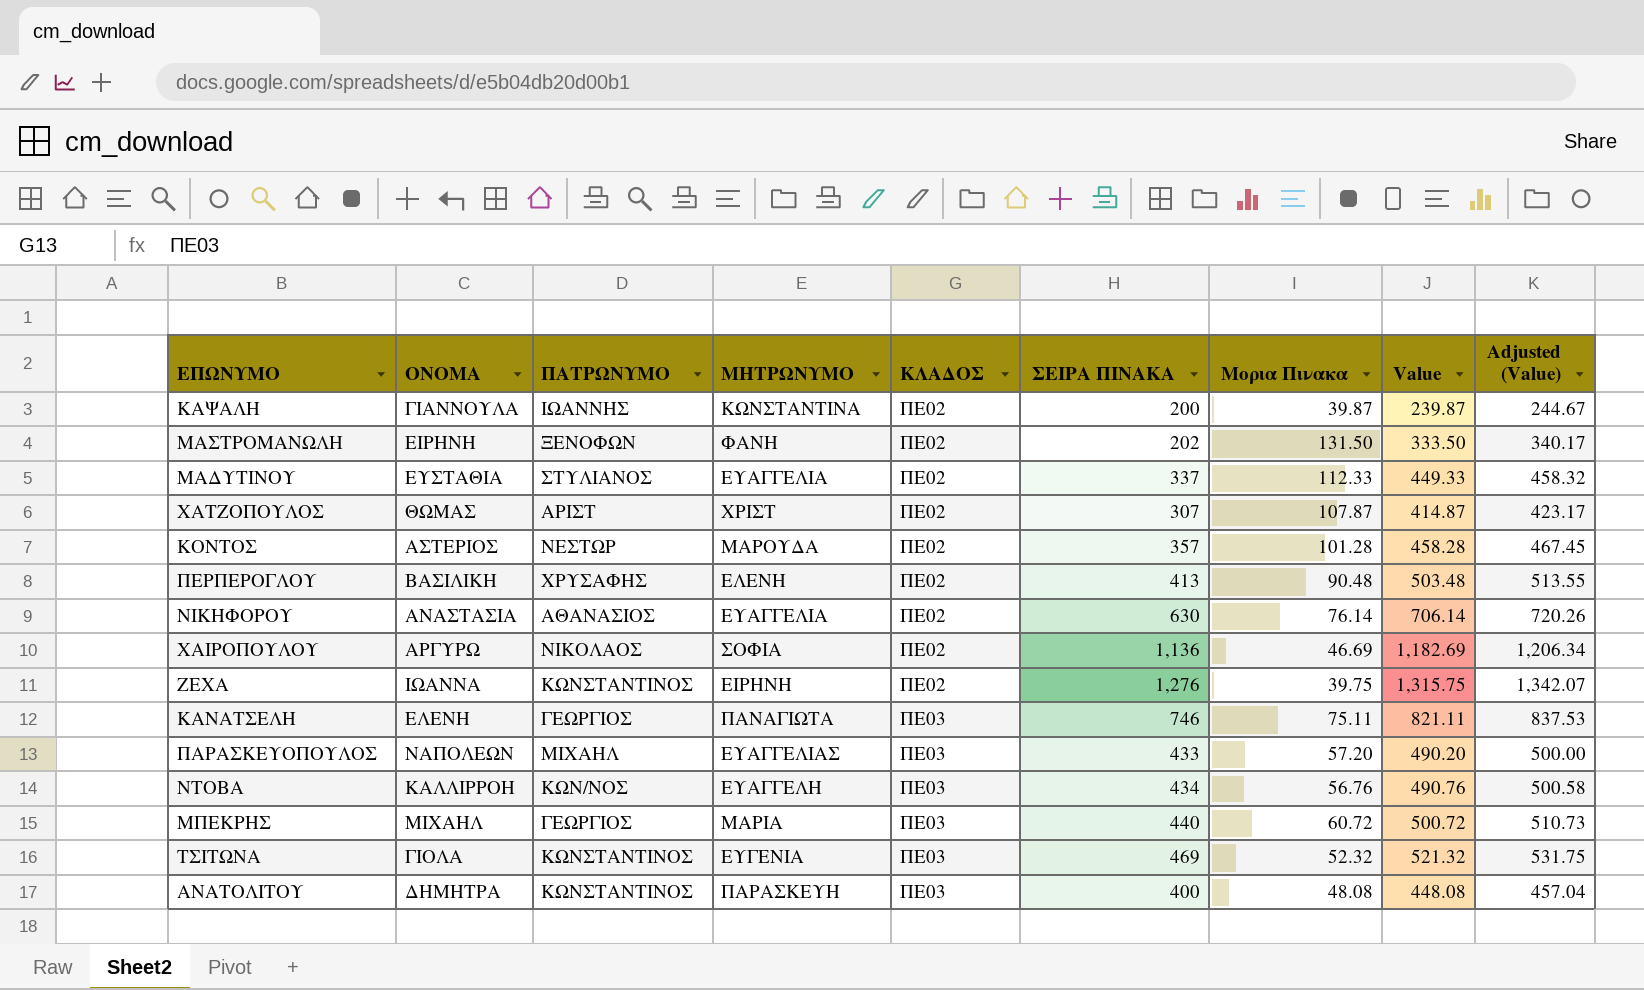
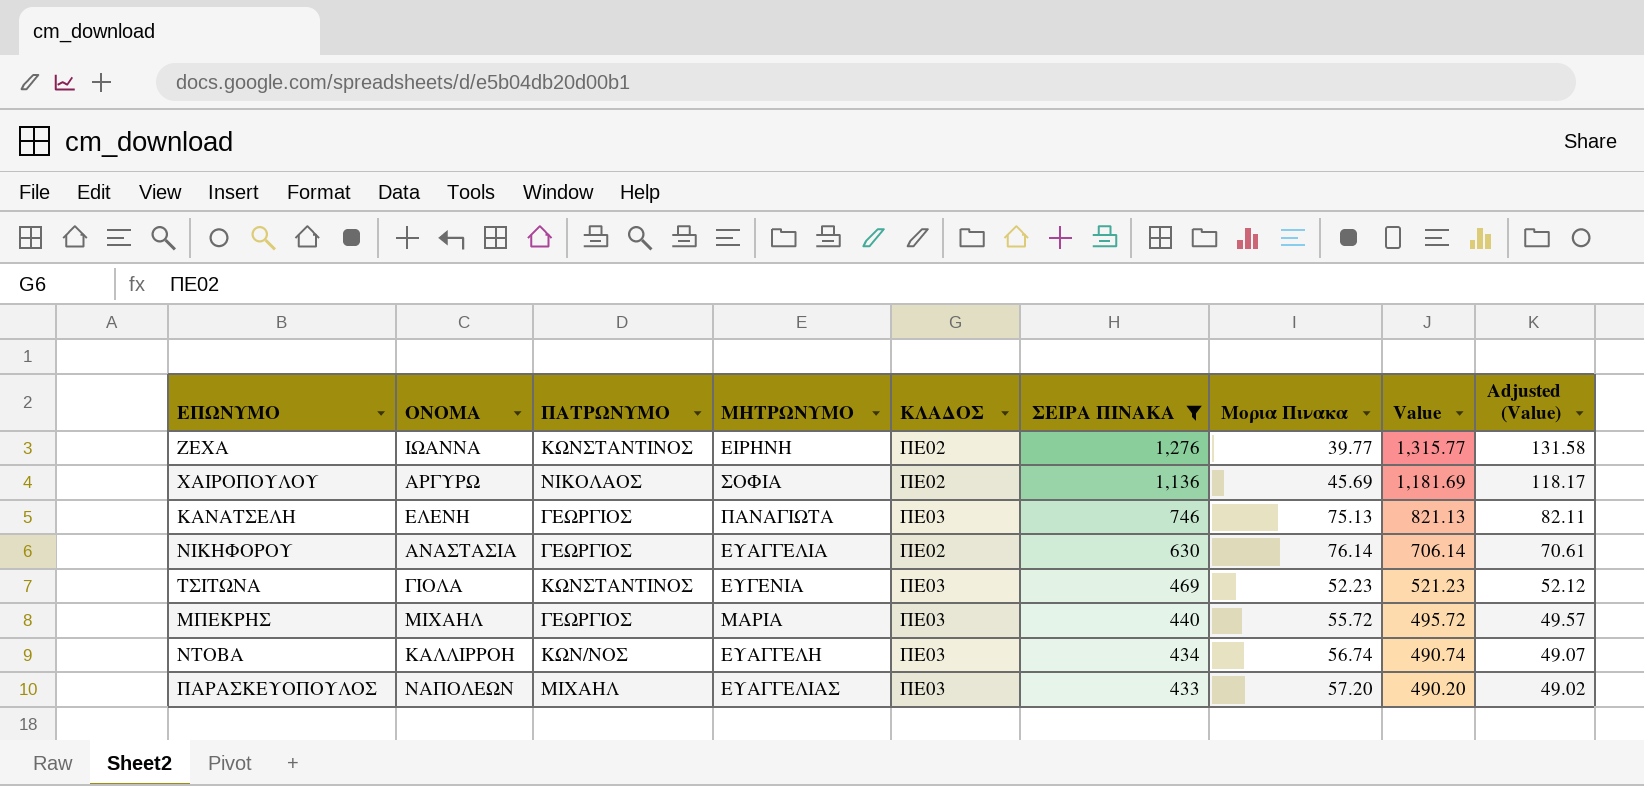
filter: none -> ΣΕΙΡΑ ΠΙΝΑΚΑ >= 433
row order: ΚΛΑΔΟΣ ascending -> ΣΕΙΡΑ ΠΙΝΑΚΑ descending
column Adjusted (Value) | formula: [Value] * 1.02 -> [Value] * 0.1
ΖΕΧΑ | Μορια Πινακα: 39.75 -> 39.77
ΖΕΧΑ | Value: 1,315.75 -> 1,315.77
ΧΑΙΡΟΠΟΥΛΟΥ | Μορια Πινακα: 46.69 -> 45.69
ΧΑΙΡΟΠΟΥΛΟΥ | Value: 1,182.69 -> 1,181.69
ΚΑΝΑΤΣΕΛΗ | Μορια Πινακα: 75.11 -> 75.13
ΚΑΝΑΤΣΕΛΗ | Value: 821.11 -> 821.13
ΝΙΚΗΦΟΡΟΥ | ΠΑΤΡΩΝΥΜΟ: ΑΘΑΝΑΣΙΟΣ -> ΓΕΩΡΓΙΟΣ
ΤΣΙΤΩΝΑ | Μορια Πινακα: 52.32 -> 52.23
ΤΣΙΤΩΝΑ | Value: 521.32 -> 521.23
ΜΠΕΚΡΗΣ | Μορια Πινακα: 60.72 -> 55.72
ΜΠΕΚΡΗΣ | Value: 500.72 -> 495.72
ΝΤΟΒΑ | Μορια Πινακα: 56.76 -> 56.74
ΝΤΟΒΑ | Value: 490.76 -> 490.74

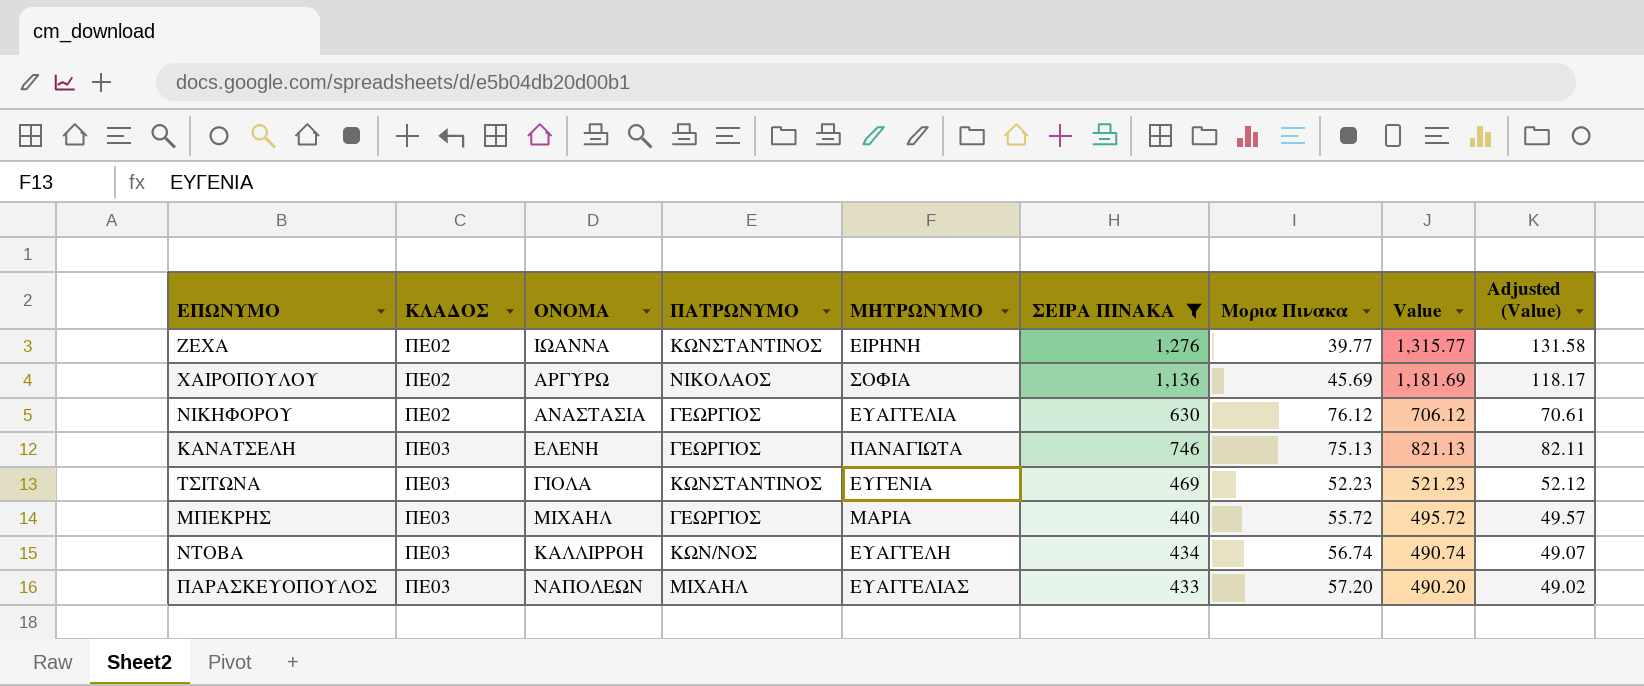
row order: ΣΕΙΡΑ ΠΙΝΑΚΑ descending -> ΚΛΑΔΟΣ ascending
column ΚΛΑΔΟΣ | position: 5 -> 2
ΝΙΚΗΦΟΡΟΥ | Μορια Πινακα: 76.14 -> 76.12
ΝΙΚΗΦΟΡΟΥ | Value: 706.14 -> 706.12

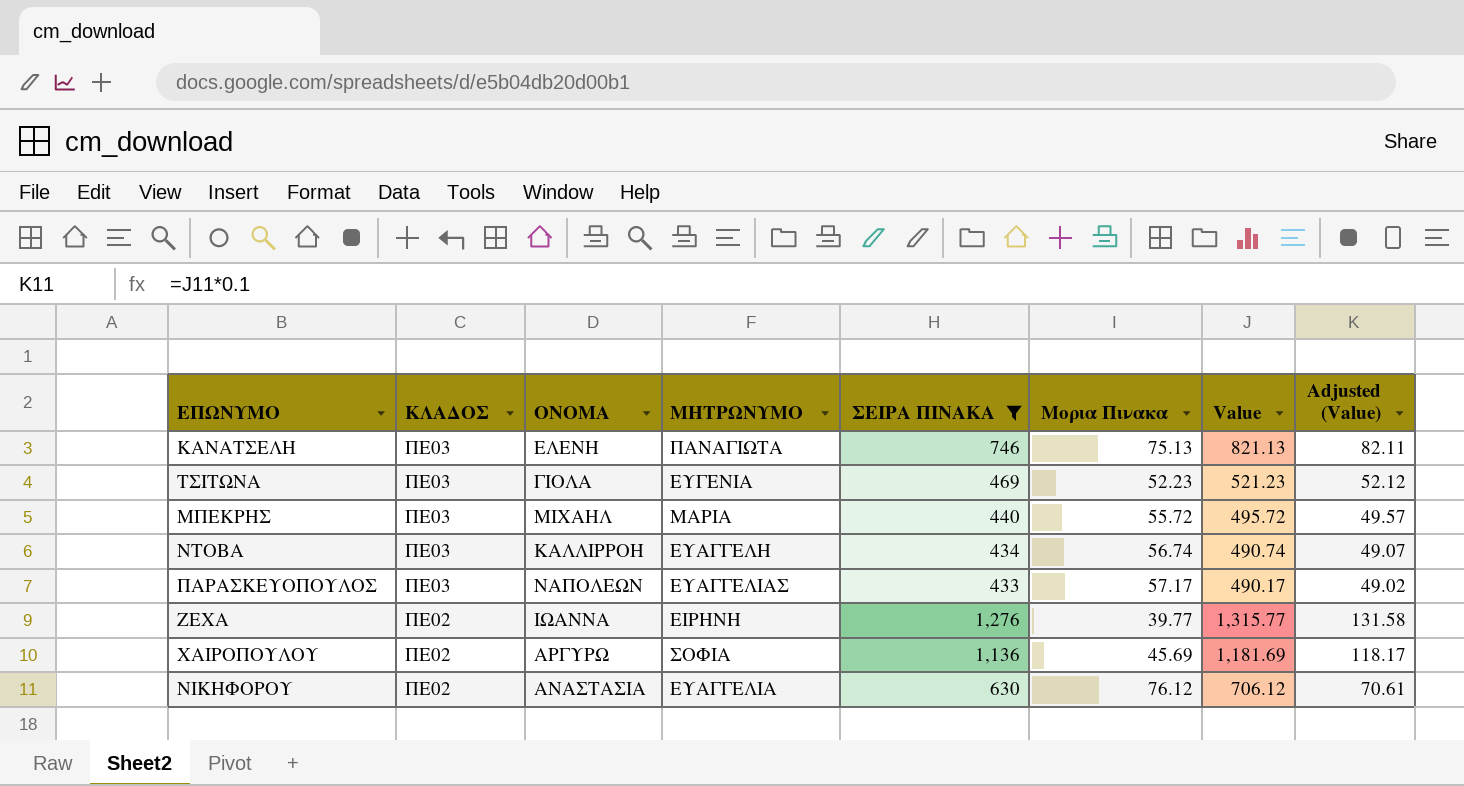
row order: ΚΛΑΔΟΣ ascending -> ΚΛΑΔΟΣ descending
column ΠΑΤΡΩΝΥΜΟ | position: 4 -> none
ΠΑΡΑΣΚΕΥΟΠΟΥΛΟΣ | Μορια Πινακα: 57.20 -> 57.17
ΠΑΡΑΣΚΕΥΟΠΟΥΛΟΣ | Value: 490.20 -> 490.17

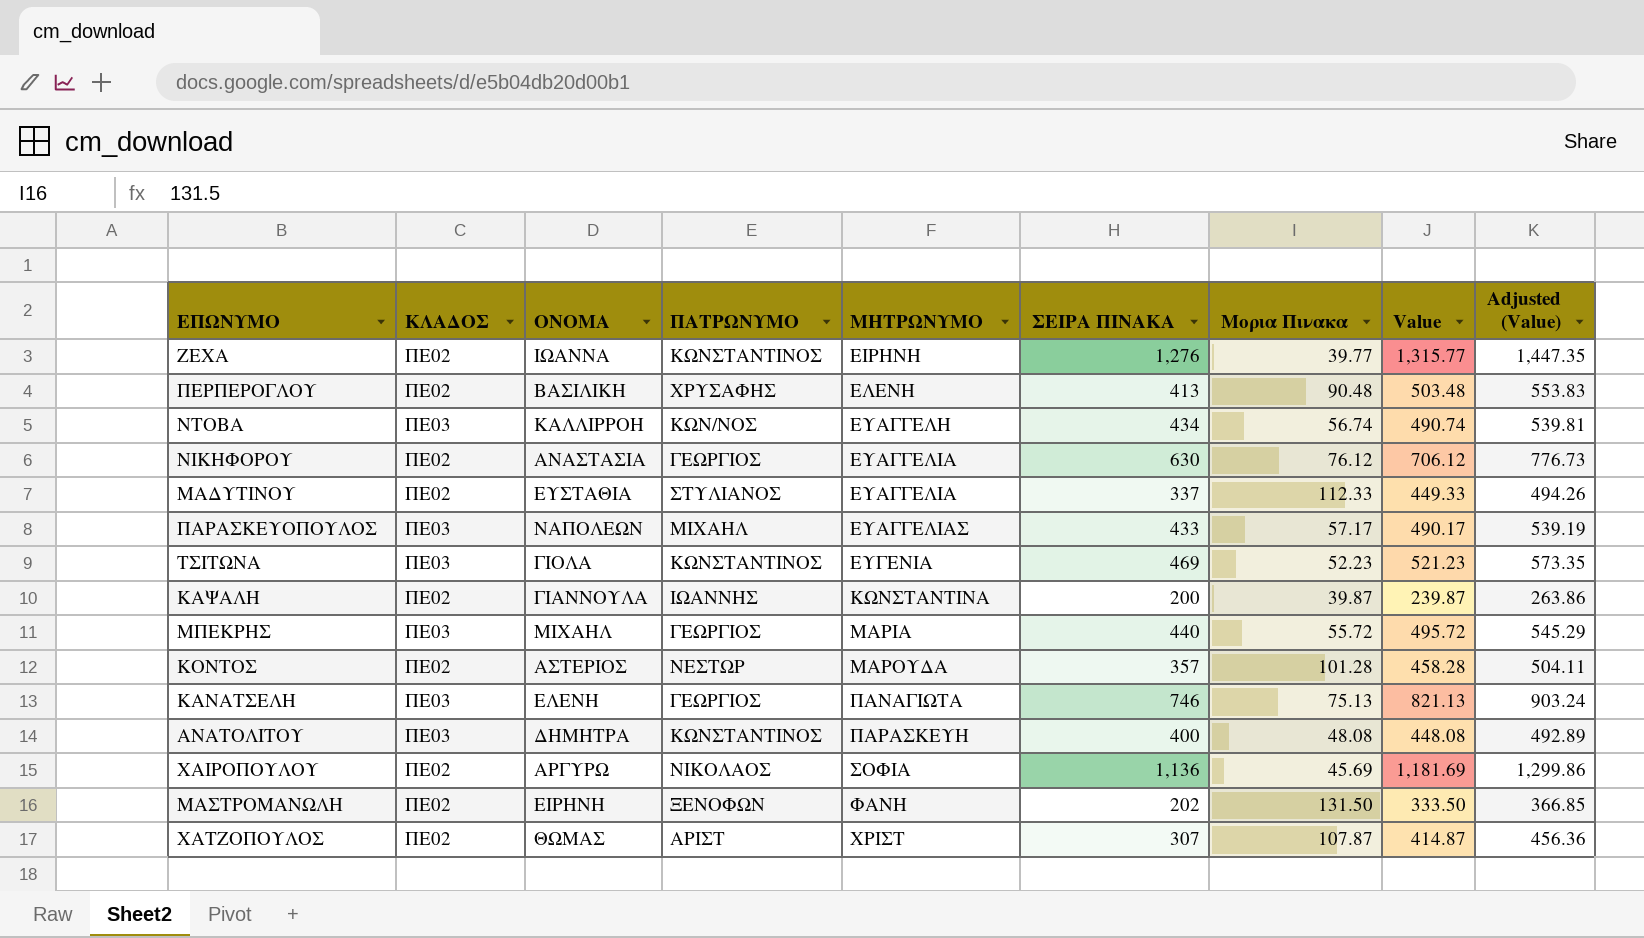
filter: ΣΕΙΡΑ ΠΙΝΑΚΑ >= 433 -> none
row order: ΚΛΑΔΟΣ descending -> ΜΗΤΡΩΝΥΜΟ ascending
column ΠΑΤΡΩΝΥΜΟ | position: none -> 4
column Adjusted (Value) | formula: [Value] * 0.1 -> [Value] * 1.1

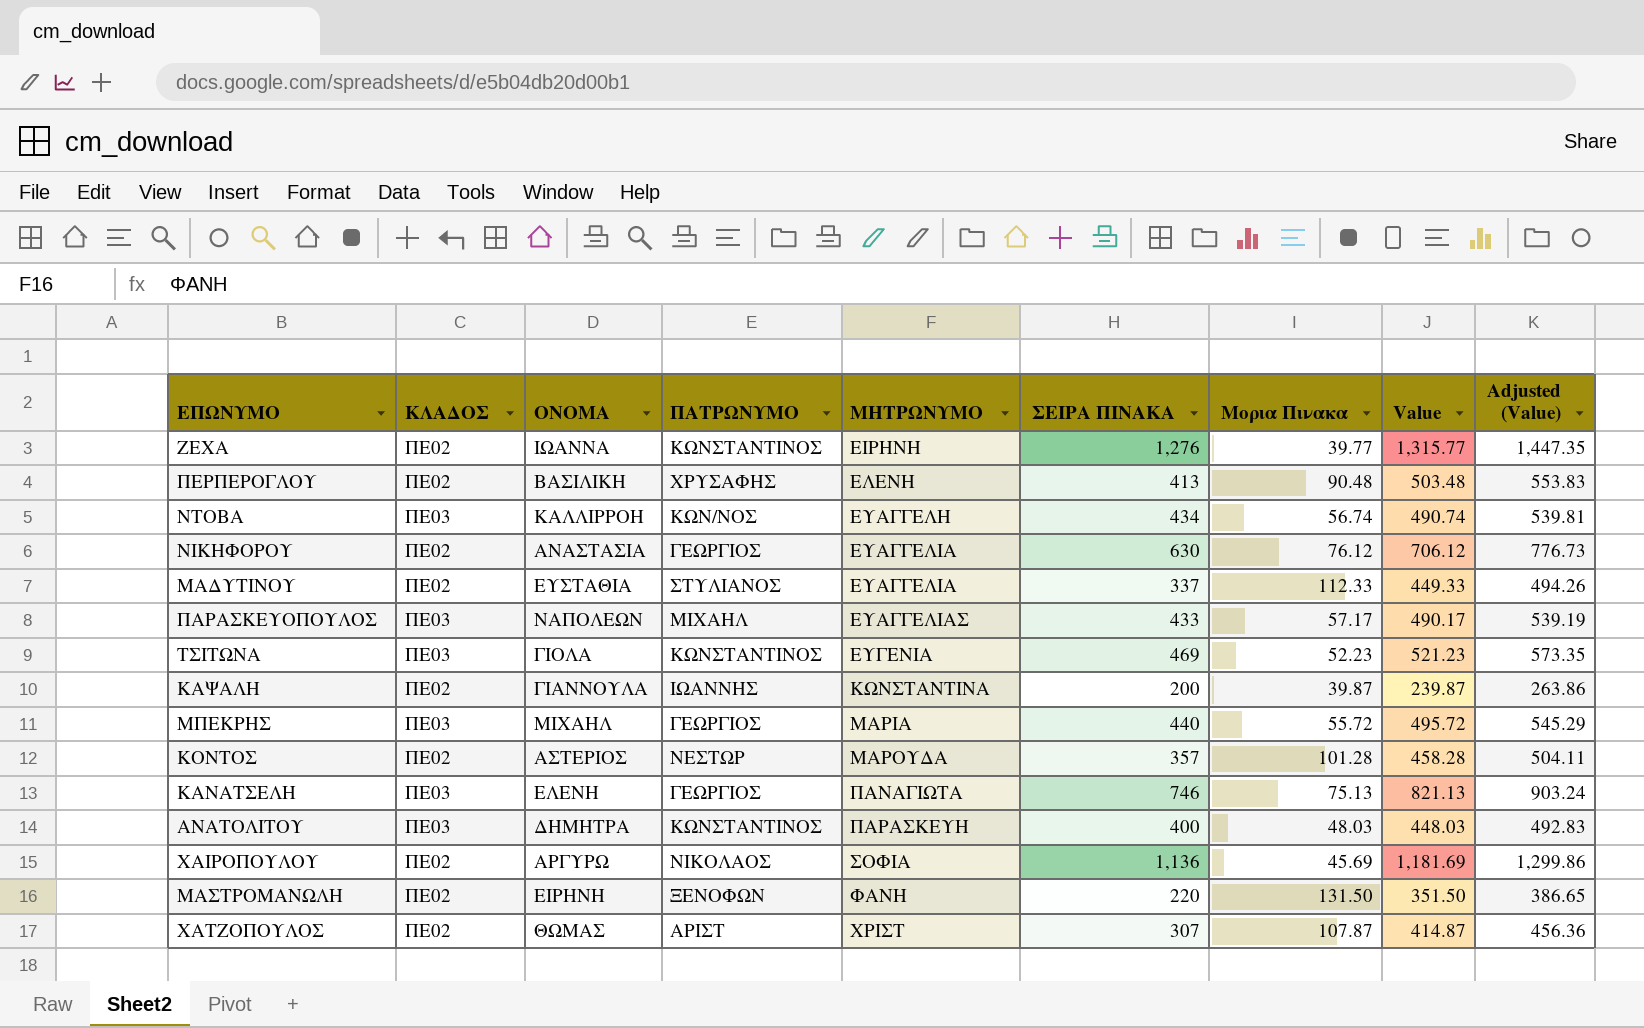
ΑΝΑΤΟΛΙΤΟΥ | Μορια Πινακα: 48.08 -> 48.03
ΑΝΑΤΟΛΙΤΟΥ | Value: 448.08 -> 448.03
ΑΝΑΤΟΛΙΤΟΥ | Adjusted (Value): 492.89 -> 492.83
ΜΑΣΤΡΟΜΑΝΩΛΗ | ΣΕΙΡΑ ΠΙΝΑΚΑ: 202 -> 220
ΜΑΣΤΡΟΜΑΝΩΛΗ | Value: 333.50 -> 351.50
ΜΑΣΤΡΟΜΑΝΩΛΗ | Adjusted (Value): 366.85 -> 386.65

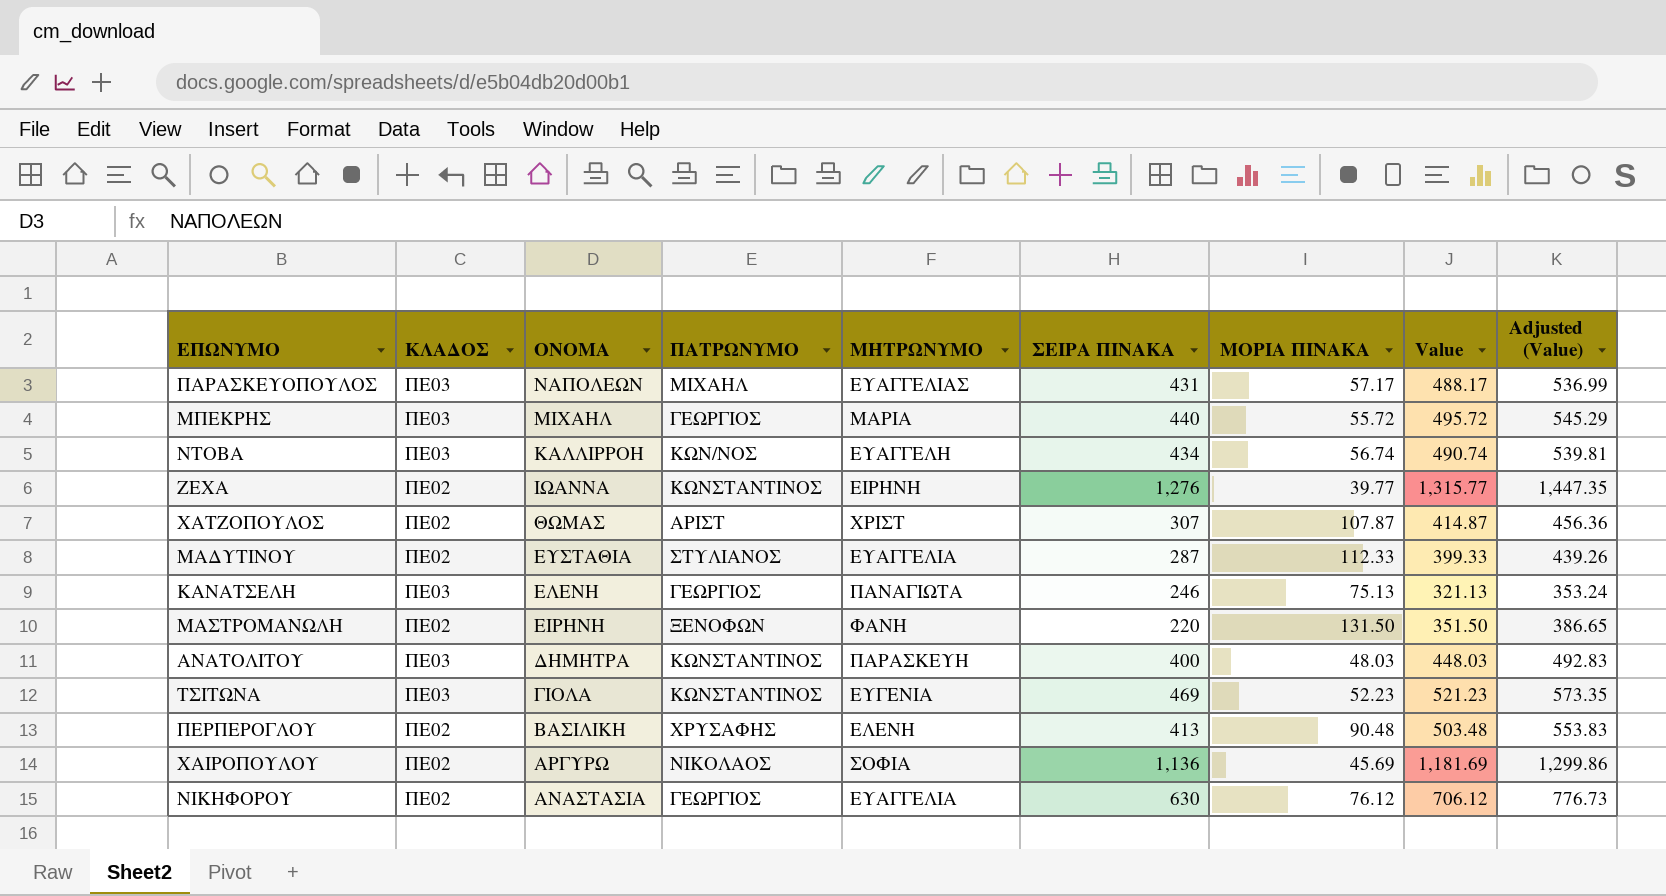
row order: ΜΗΤΡΩΝΥΜΟ ascending -> ΟΝΟΜΑ descending
column name: Μορια Πινακα -> ΜΟΡΙΑ ΠΙΝΑΚΑ
row ΚΑΨΑΛΗ: ΠΕ02 | ΓΙΑΝΝΟΥΛΑ | ΙΩΑΝΝΗΣ | ΚΩΝΣΤΑΝΤΙΝΑ | 200 | 39.87 | 239.87 | 263.86 -> none
row ΚΟΝΤΟΣ: ΠΕ02 | ΑΣΤΕΡΙΟΣ | ΝΕΣΤΩΡ | ΜΑΡΟΥΔΑ | 357 | 101.28 | 458.28 | 504.11 -> none
ΠΑΡΑΣΚΕΥΟΠΟΥΛΟΣ | ΣΕΙΡΑ ΠΙΝΑΚΑ: 433 -> 431
ΠΑΡΑΣΚΕΥΟΠΟΥΛΟΣ | Value: 490.17 -> 488.17
ΠΑΡΑΣΚΕΥΟΠΟΥΛΟΣ | Adjusted (Value): 539.19 -> 536.99
ΜΑΔΥΤΙΝΟΥ | ΣΕΙΡΑ ΠΙΝΑΚΑ: 337 -> 287
ΜΑΔΥΤΙΝΟΥ | Value: 449.33 -> 399.33
ΜΑΔΥΤΙΝΟΥ | Adjusted (Value): 494.26 -> 439.26
ΚΑΝΑΤΣΕΛΗ | ΣΕΙΡΑ ΠΙΝΑΚΑ: 746 -> 246
ΚΑΝΑΤΣΕΛΗ | Value: 821.13 -> 321.13
ΚΑΝΑΤΣΕΛΗ | Adjusted (Value): 903.24 -> 353.24

